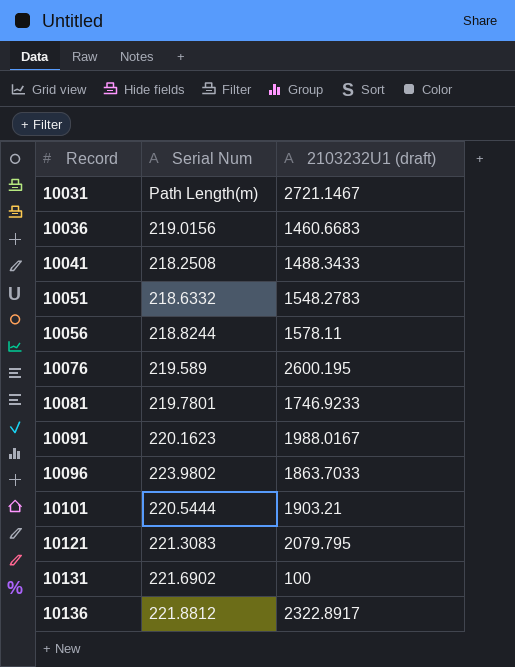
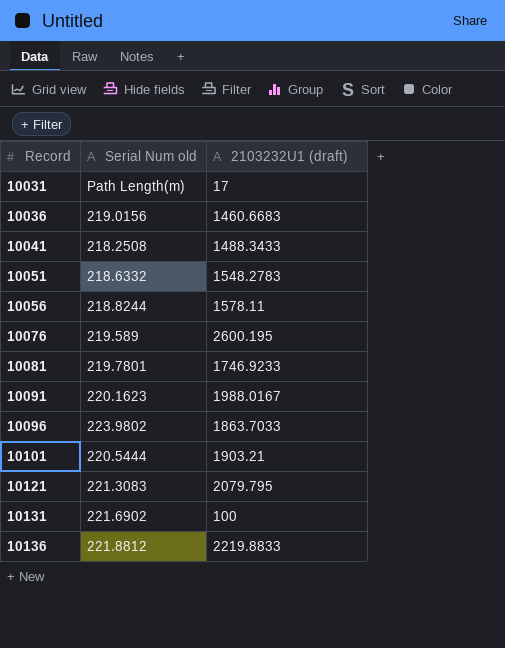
column name: Serial Num -> Serial Num old
10031 | 2103232U1 (draft): 2721.1467 -> 17
10136 | 2103232U1 (draft): 2322.8917 -> 2219.8833

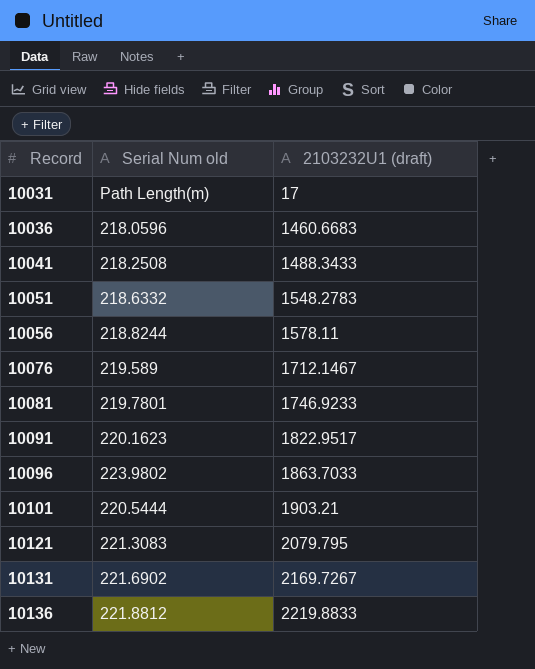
10036 | Serial Num old: 219.0156 -> 218.0596
10076 | 2103232U1 (draft): 2600.195 -> 1712.1467
10091 | 2103232U1 (draft): 1988.0167 -> 1822.9517
10131 | 2103232U1 (draft): 100 -> 2169.7267

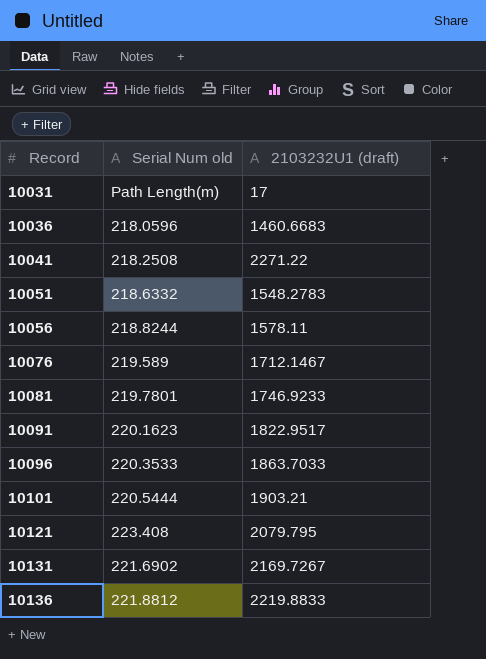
10041 | 2103232U1 (draft): 1488.3433 -> 2271.22
10096 | Serial Num old: 223.9802 -> 220.3533
10121 | Serial Num old: 221.3083 -> 223.408

